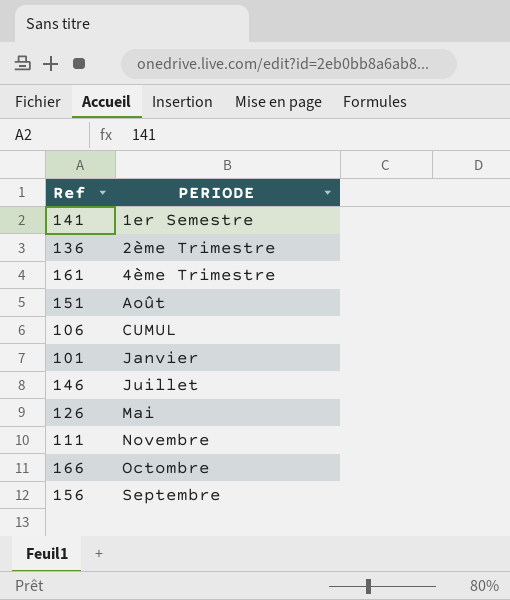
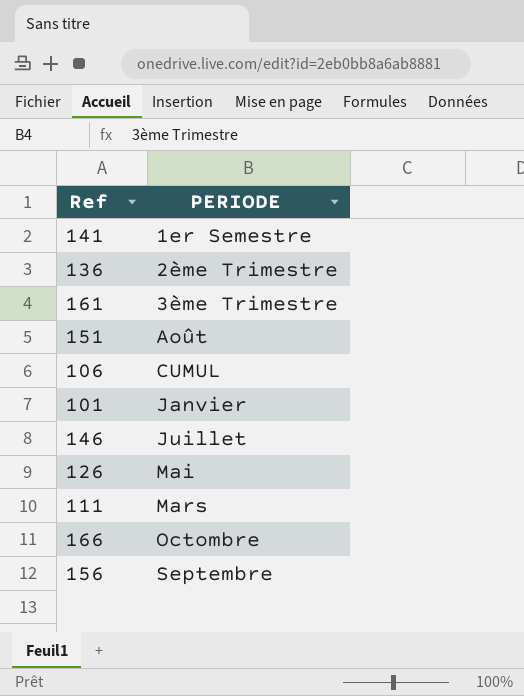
161 | PERIODE: 4ème Trimestre -> 3ème Trimestre
111 | PERIODE: Novembre -> Mars

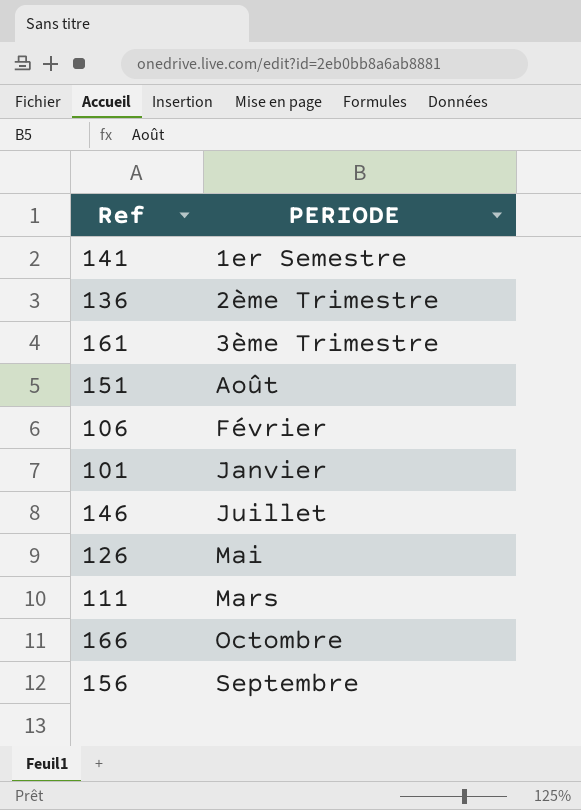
106 | PERIODE: CUMUL -> Février

